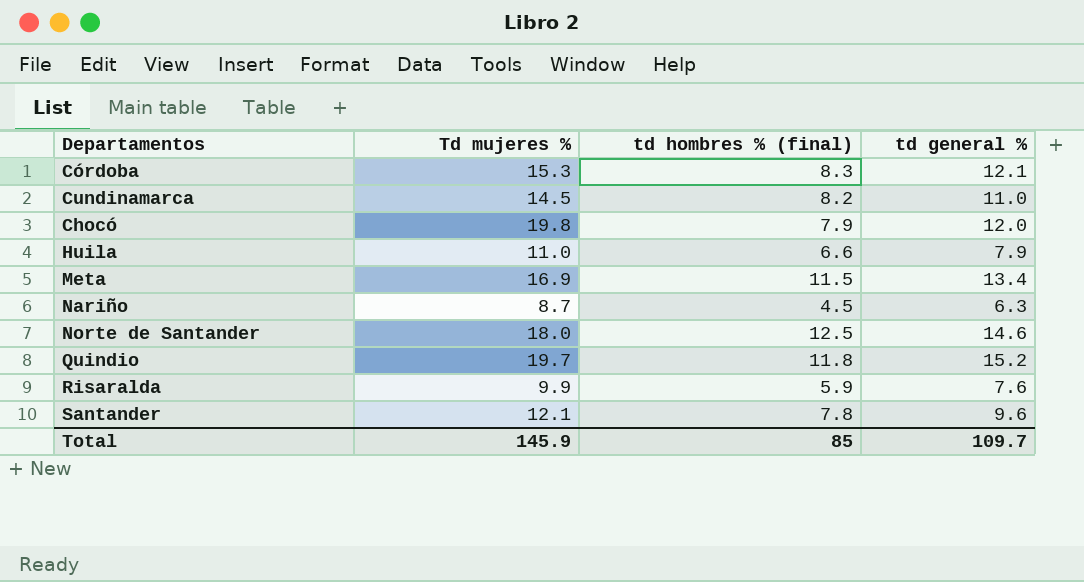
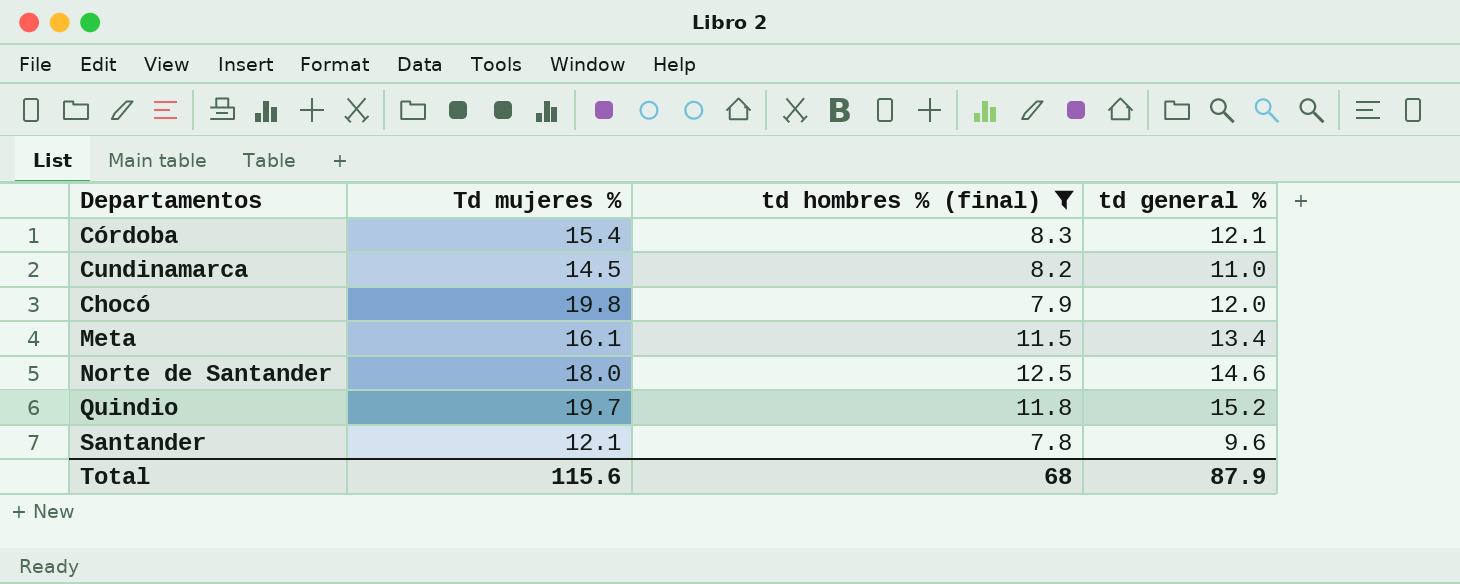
filter: none -> td hombres % (final) >= 7.8
Córdoba | Td mujeres %: 15.3 -> 15.4
Meta | Td mujeres %: 16.9 -> 16.1
Total | Td mujeres %: 145.9 -> 115.6
Total | td hombres % (final): 85 -> 68
Total | td general %: 109.7 -> 87.9

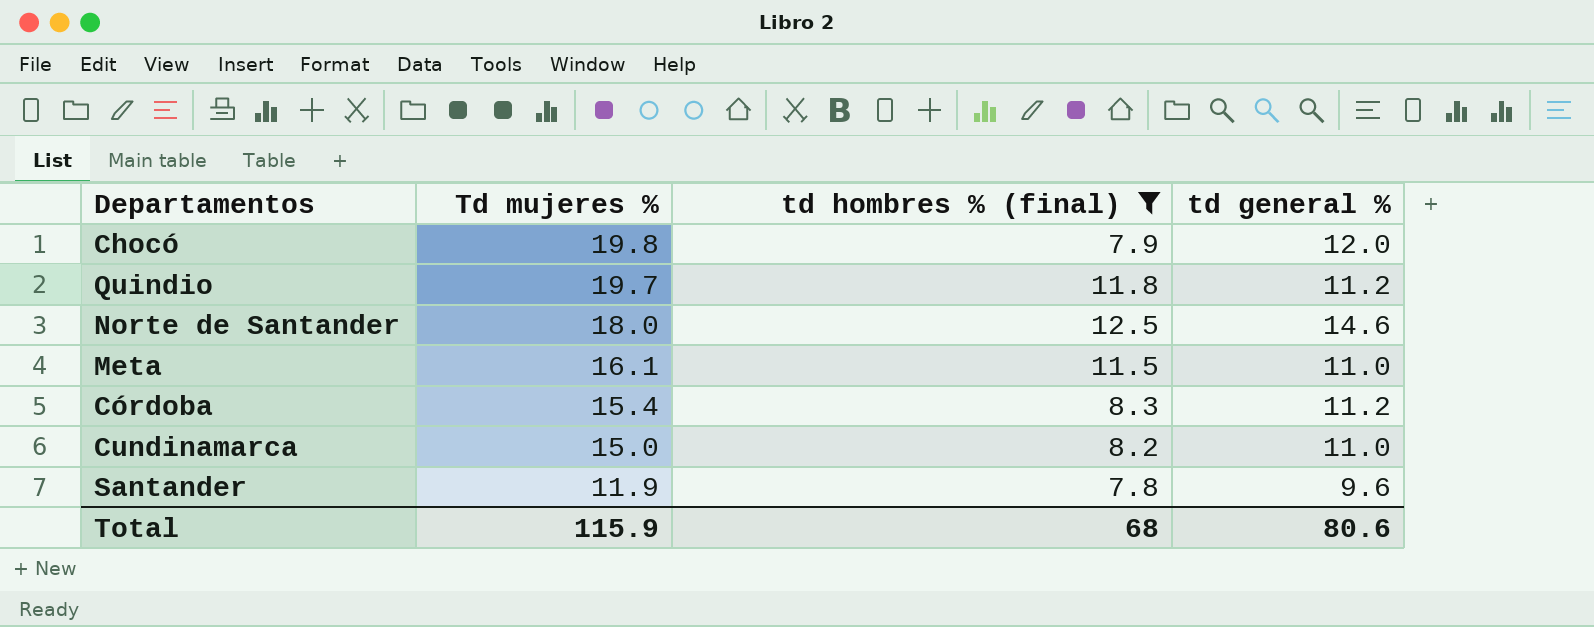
row order: none -> Td mujeres % descending
Quindio | td general %: 15.2 -> 11.2
Meta | td general %: 13.4 -> 11.0
Córdoba | td general %: 12.1 -> 11.2
Cundinamarca | Td mujeres %: 14.5 -> 15.0
Santander | Td mujeres %: 12.1 -> 11.9
Total | Td mujeres %: 115.6 -> 115.9
Total | td general %: 87.9 -> 80.6

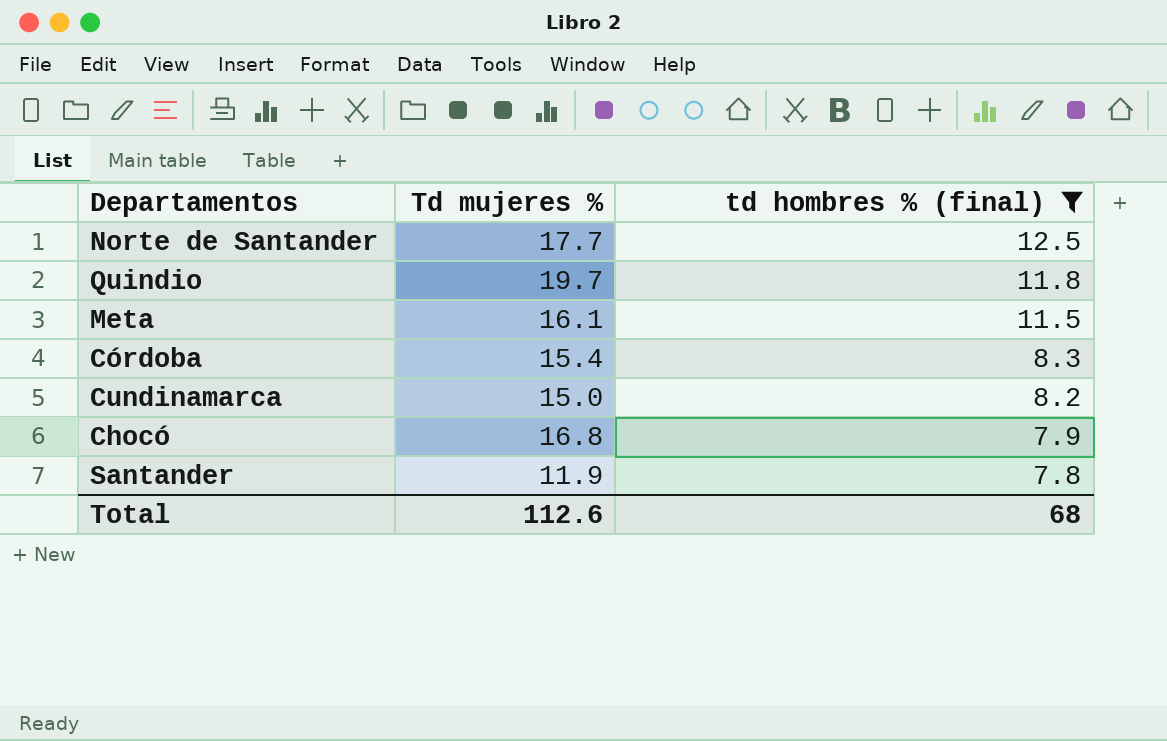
row order: Td mujeres % descending -> td hombres % (final) descending
column td general % | position: 4 -> none
Norte de Santander | Td mujeres %: 18.0 -> 17.7
Chocó | Td mujeres %: 19.8 -> 16.8
Total | Td mujeres %: 115.9 -> 112.6

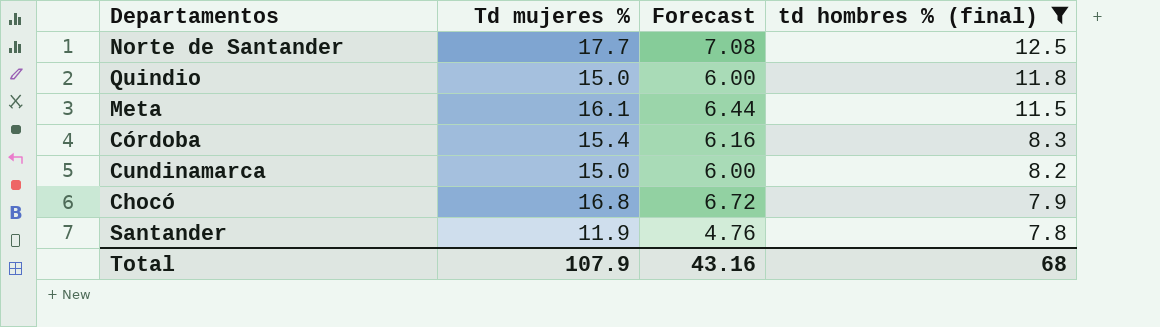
column Forecast | formula: none -> [Td mujeres %] * 0.4
Quindio | Td mujeres %: 19.7 -> 15.0
Total | Td mujeres %: 112.6 -> 107.9

